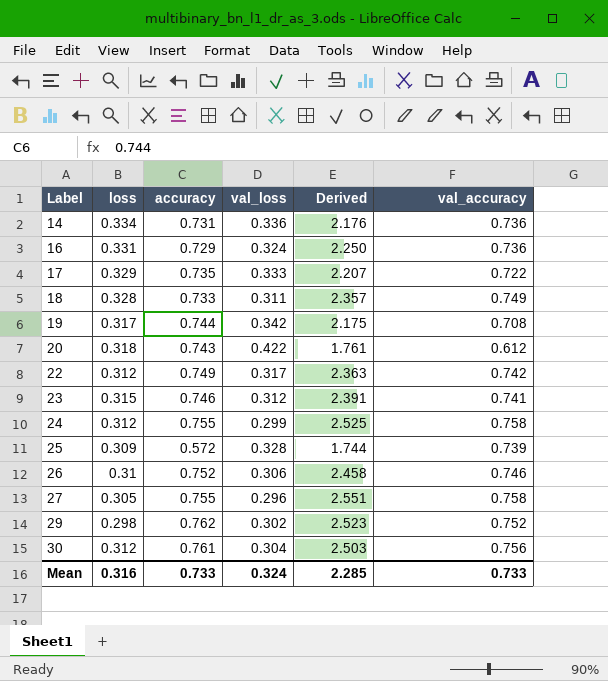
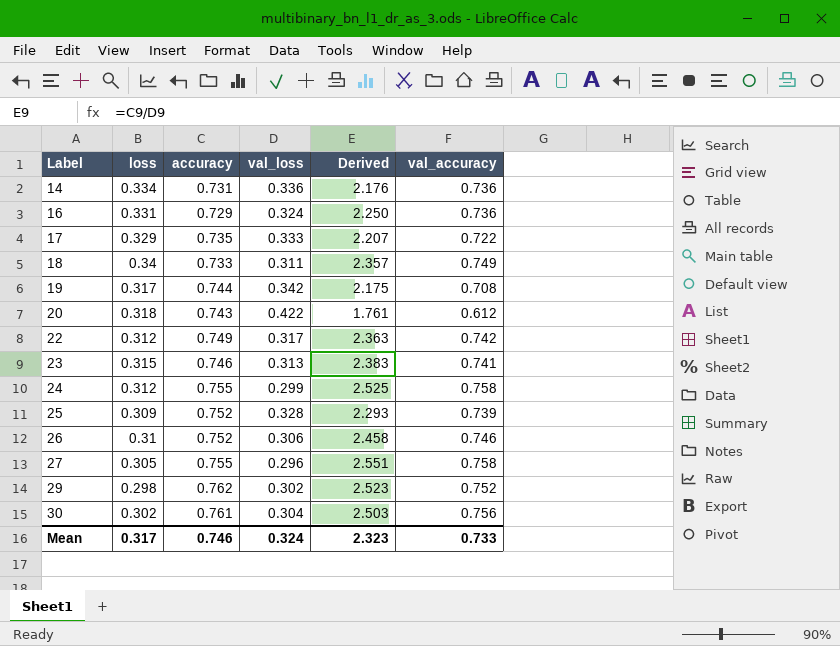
18 | loss: 0.328 -> 0.34
23 | val_loss: 0.312 -> 0.313
23 | Derived: 2.391 -> 2.383
25 | accuracy: 0.572 -> 0.752
25 | Derived: 1.744 -> 2.293
30 | loss: 0.312 -> 0.302
Mean | loss: 0.316 -> 0.317
Mean | accuracy: 0.733 -> 0.746
Mean | Derived: 2.285 -> 2.323

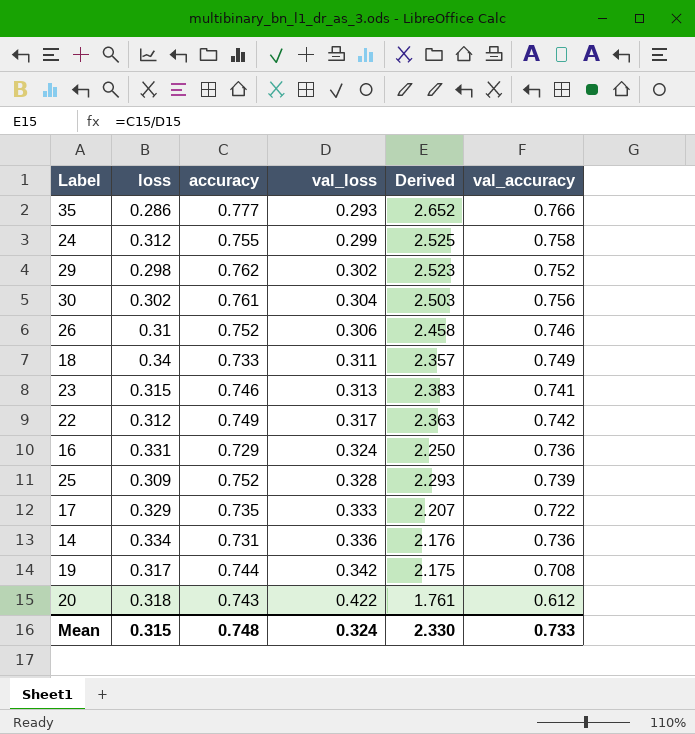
row order: Label ascending -> val_loss ascending
row 27: 0.305 | 0.755 | 0.296 | 2.551 | 0.758 -> none
row 35: none -> 0.286 | 0.777 | 0.293 | 2.652 | 0.766
Mean | loss: 0.317 -> 0.315
Mean | accuracy: 0.746 -> 0.748
Mean | Derived: 2.323 -> 2.330

